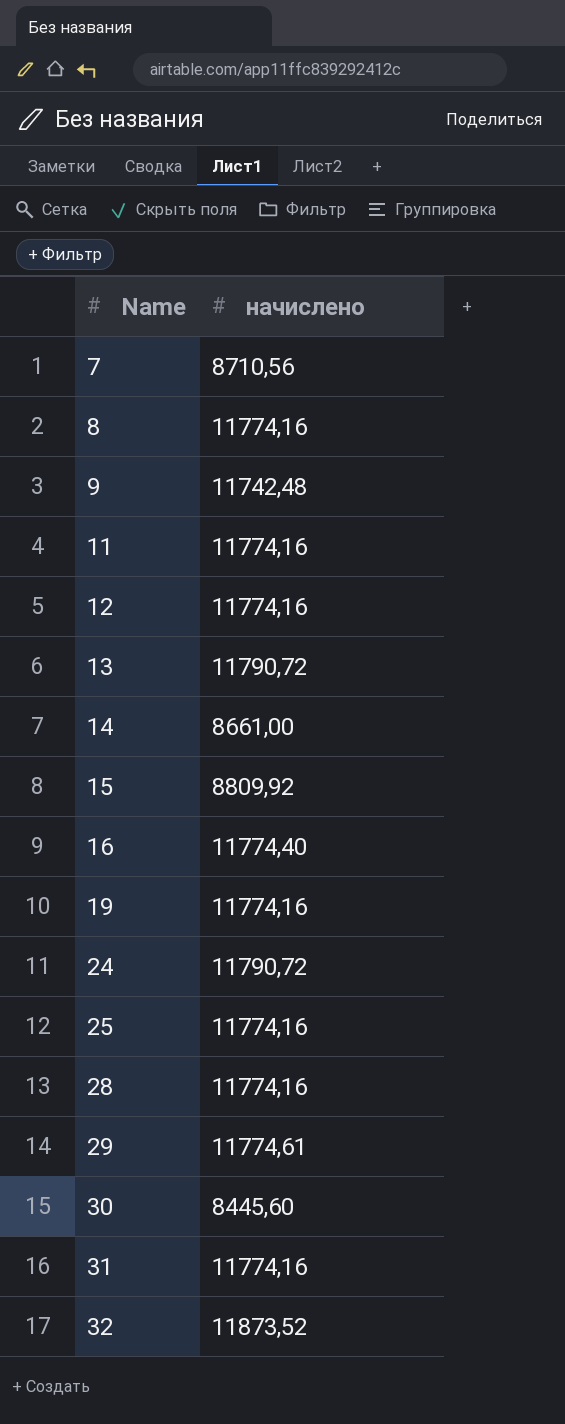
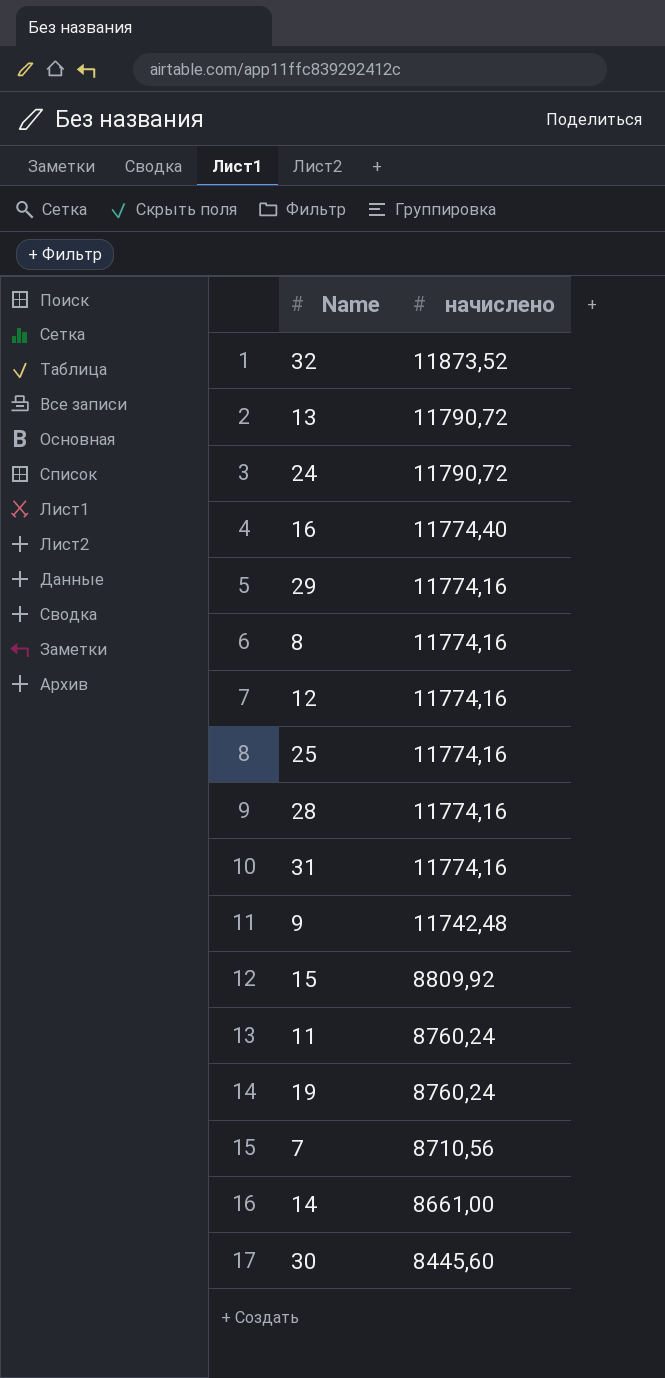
row order: Name ascending -> начислено descending
29 | начислено: 11774,61 -> 11774,16
11 | начислено: 11774,16 -> 8760,24
19 | начислено: 11774,16 -> 8760,24

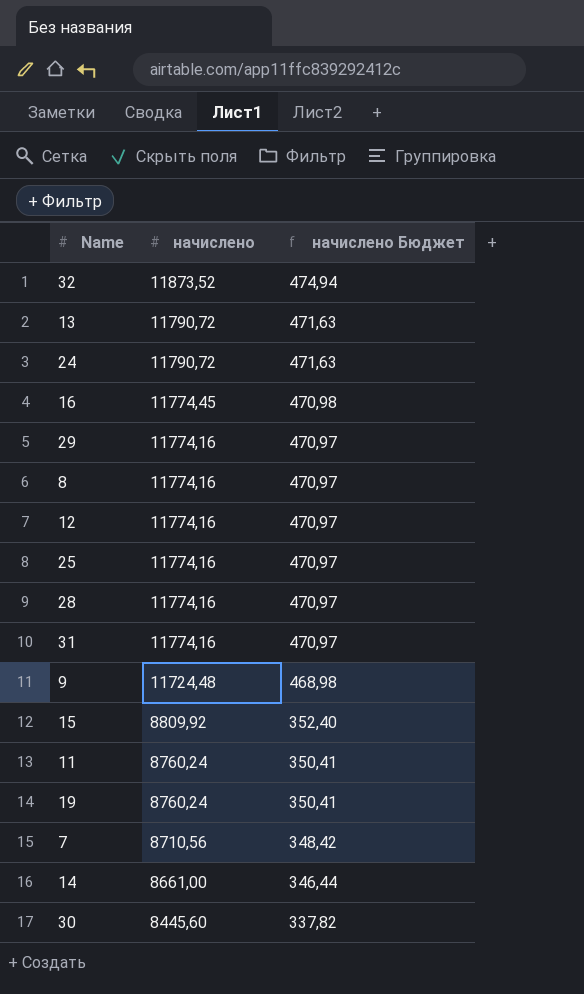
column начислено Бюджет | formula: none -> [начислено] * 0,04
16 | начислено: 11774,40 -> 11774,45
9 | начислено: 11742,48 -> 11724,48

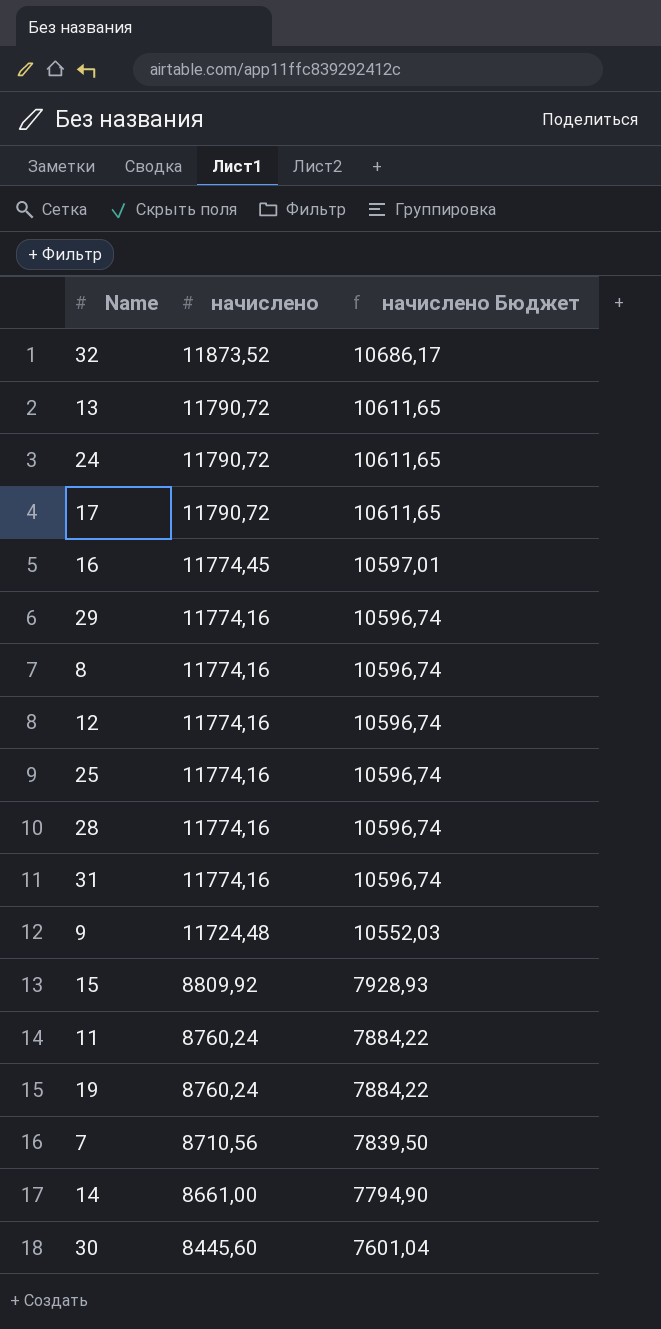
column начислено Бюджет | formula: [начислено] * 0,04 -> [начислено] * 0,9
row 17: none -> 11790,72 | 10611,65

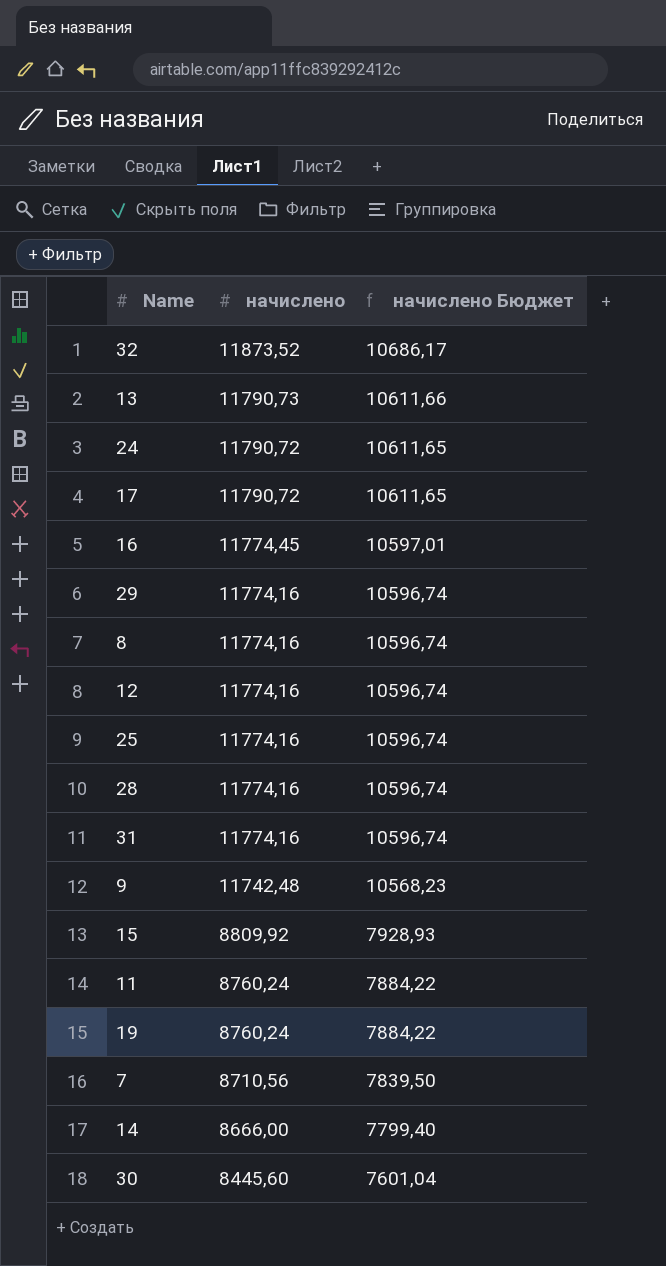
13 | начислено: 11790,72 -> 11790,73
13 | начислено Бюджет: 10611,65 -> 10611,66
9 | начислено: 11724,48 -> 11742,48
9 | начислено Бюджет: 10552,03 -> 10568,23
14 | начислено: 8661,00 -> 8666,00
14 | начислено Бюджет: 7794,90 -> 7799,40

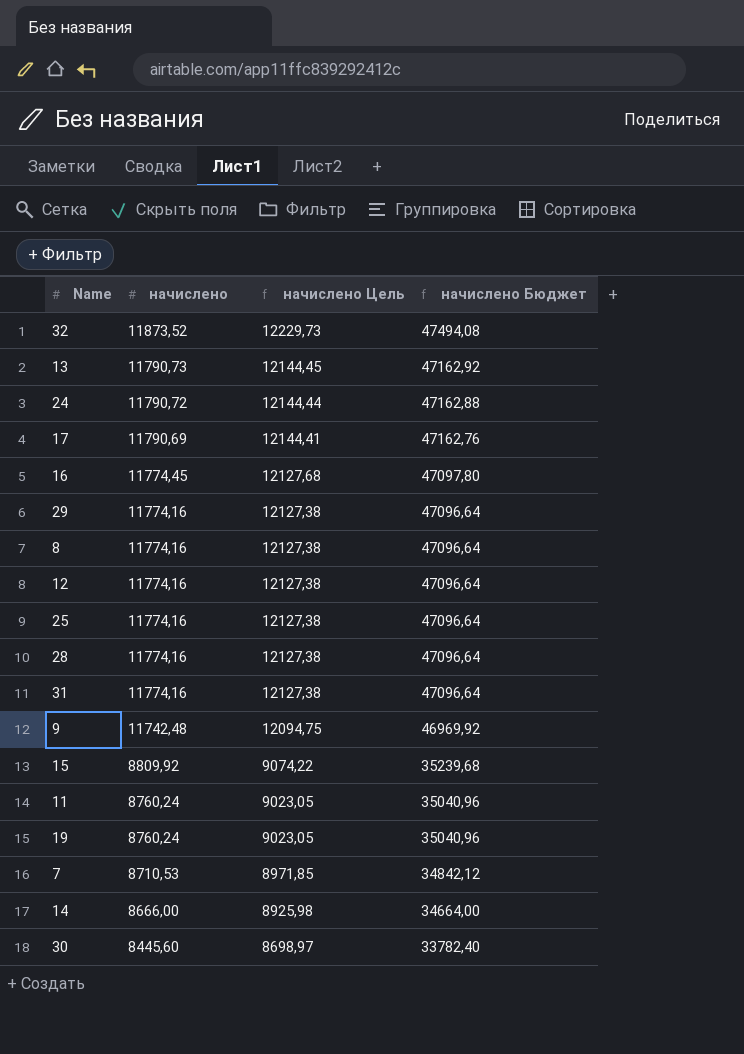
column начислено Цель | formula: none -> [начислено] * 1,03
column начислено Бюджет | formula: [начислено] * 0,9 -> [начислено] * 4
17 | начислено: 11790,72 -> 11790,69
7 | начислено: 8710,56 -> 8710,53

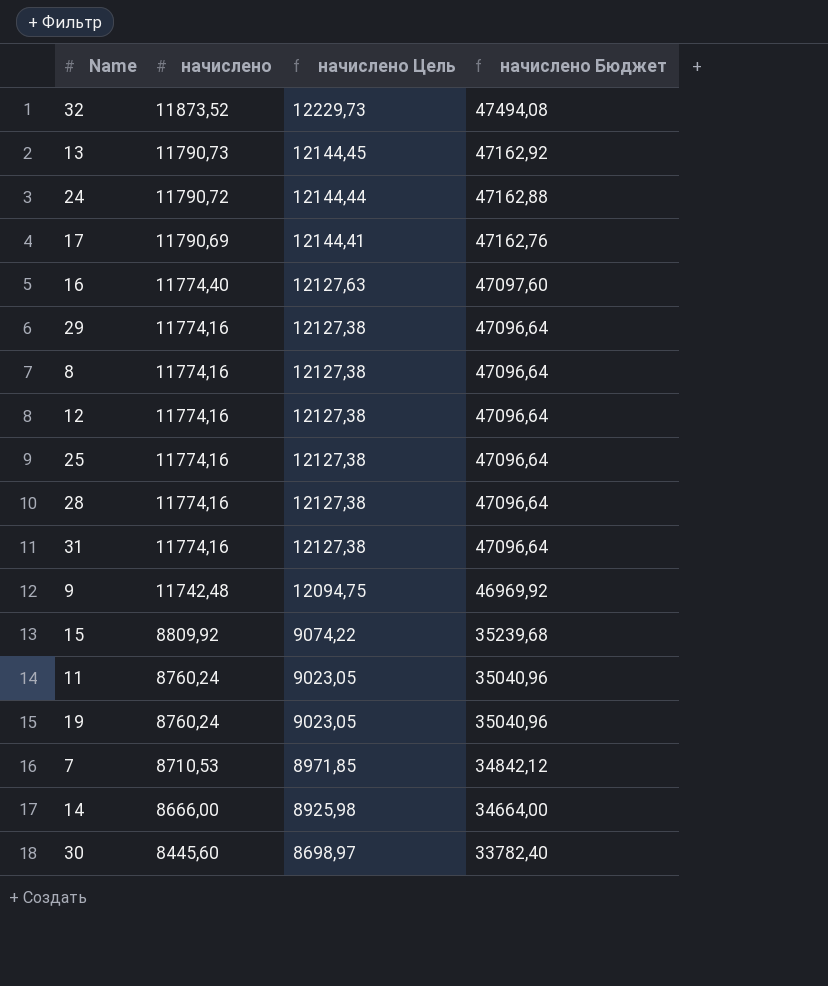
16 | начислено: 11774,45 -> 11774,40
16 | начислено Цель: 12127,68 -> 12127,63
16 | начислено Бюджет: 47097,80 -> 47097,60

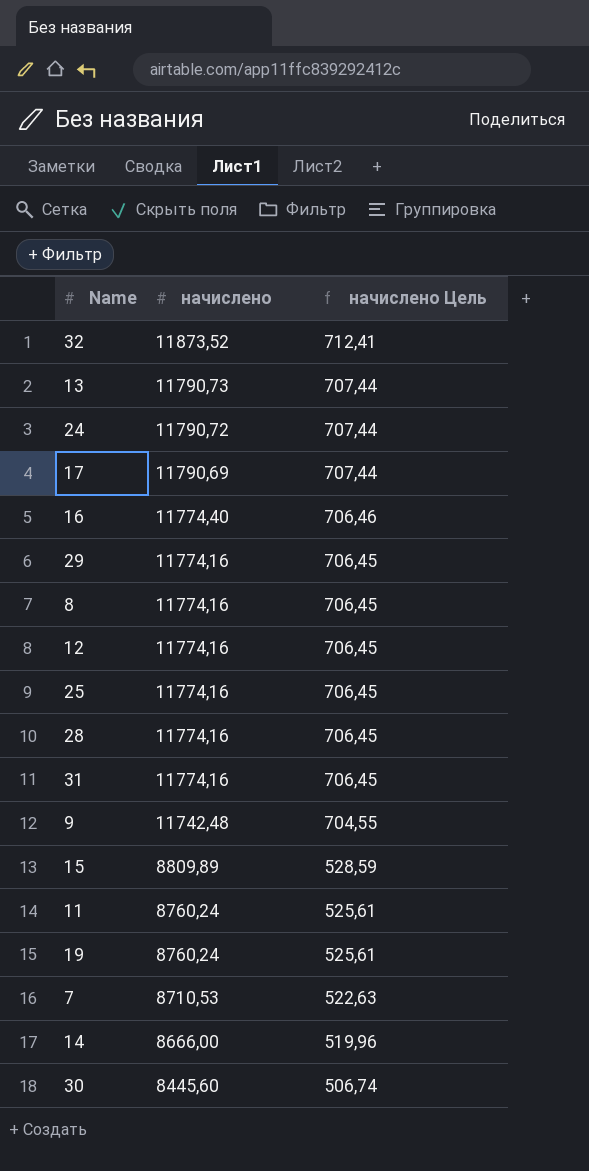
column начислено Бюджет | formula: [начислено] * 4 -> none
column начислено Цель | formula: [начислено] * 1,03 -> [начислено] * 0,06
15 | начислено: 8809,92 -> 8809,89

